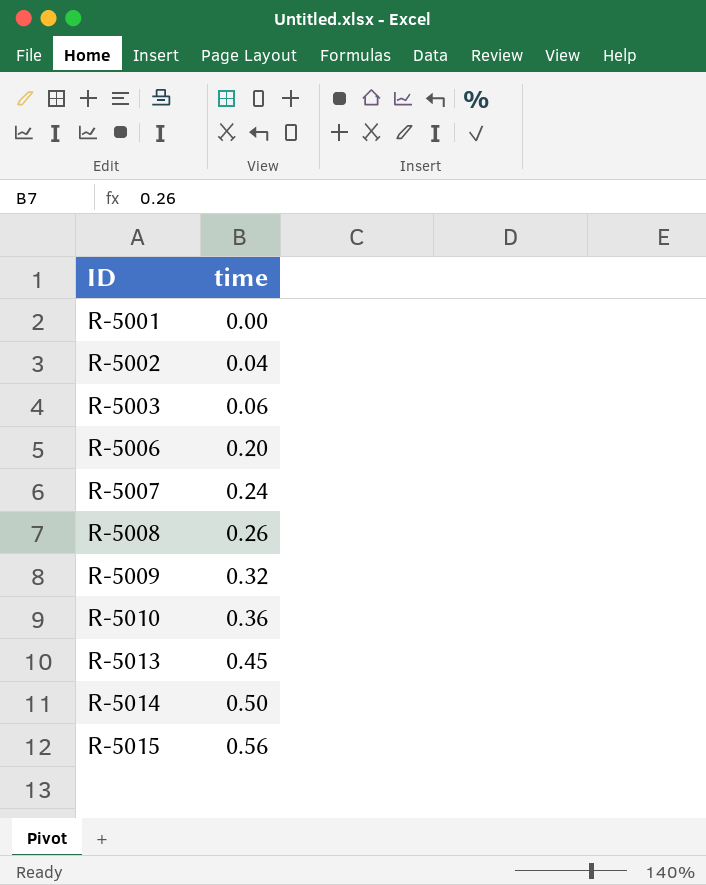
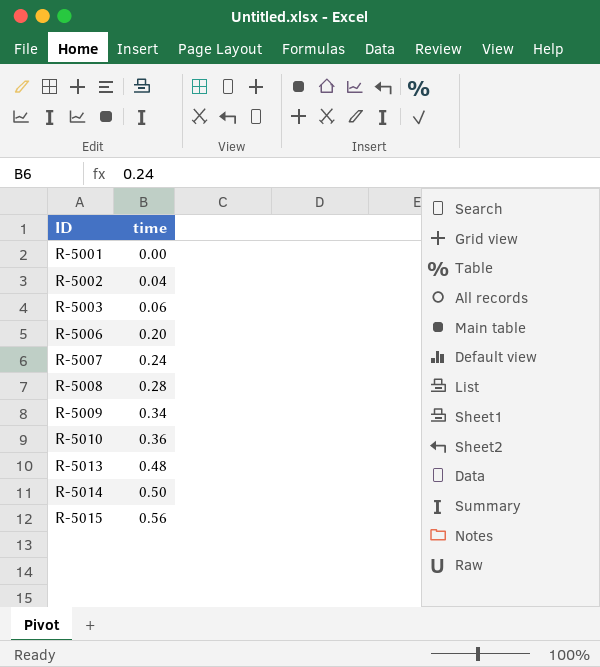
R-5008 | time: 0.26 -> 0.28
R-5009 | time: 0.32 -> 0.34
R-5013 | time: 0.45 -> 0.48

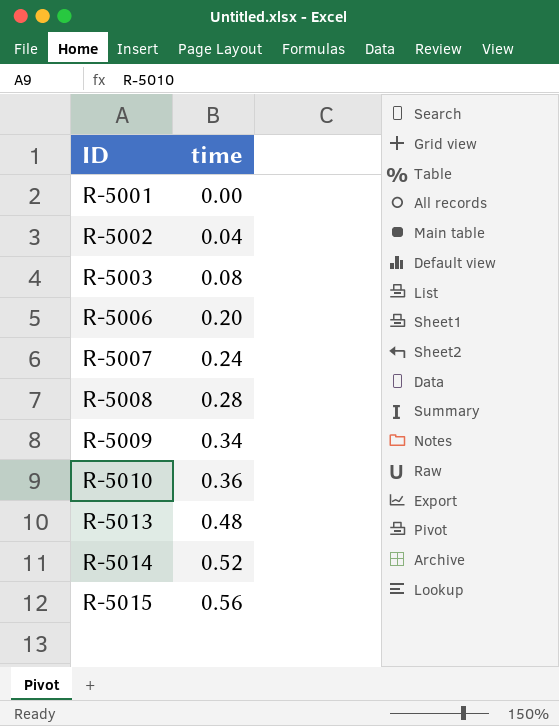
R-5003 | time: 0.06 -> 0.08
R-5014 | time: 0.50 -> 0.52

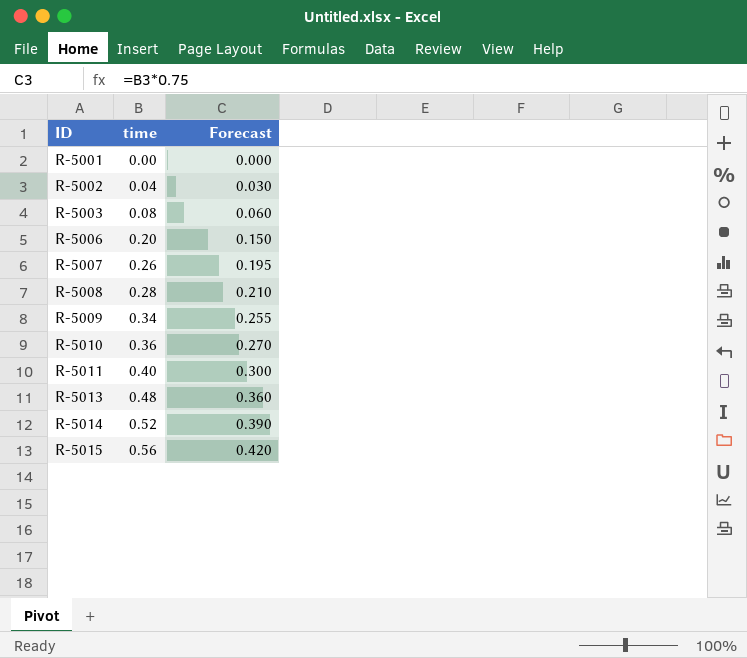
column Forecast | formula: none -> [time] * 0.75
R-5007 | time: 0.24 -> 0.26
row R-5011: none -> 0.40 | 0.300

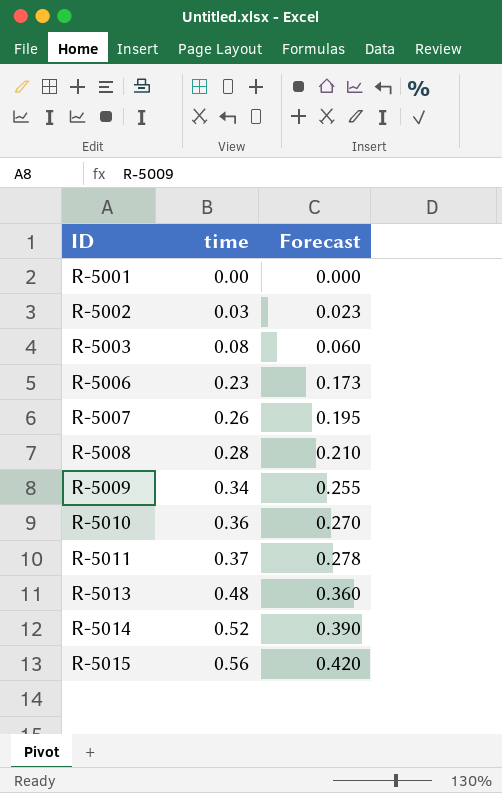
R-5002 | time: 0.04 -> 0.03
R-5002 | Forecast: 0.030 -> 0.023
R-5006 | time: 0.20 -> 0.23
R-5006 | Forecast: 0.150 -> 0.173
R-5011 | time: 0.40 -> 0.37
R-5011 | Forecast: 0.300 -> 0.278

